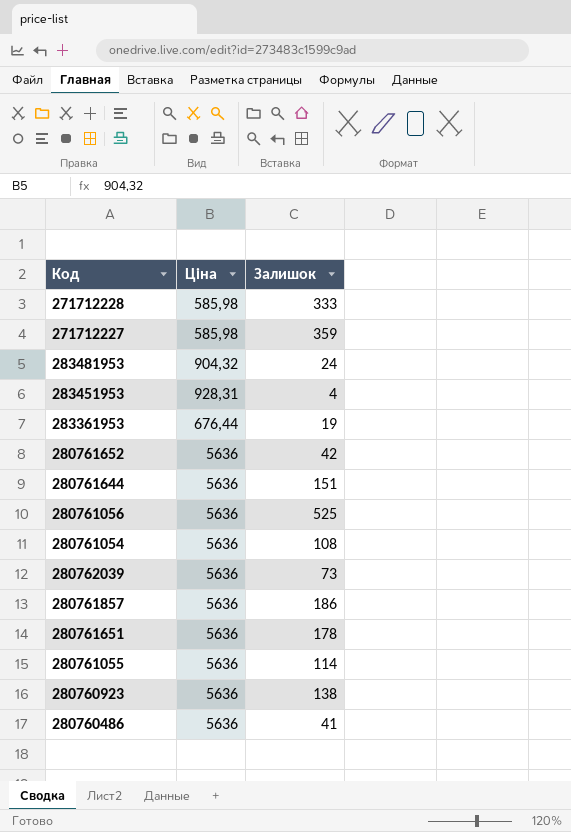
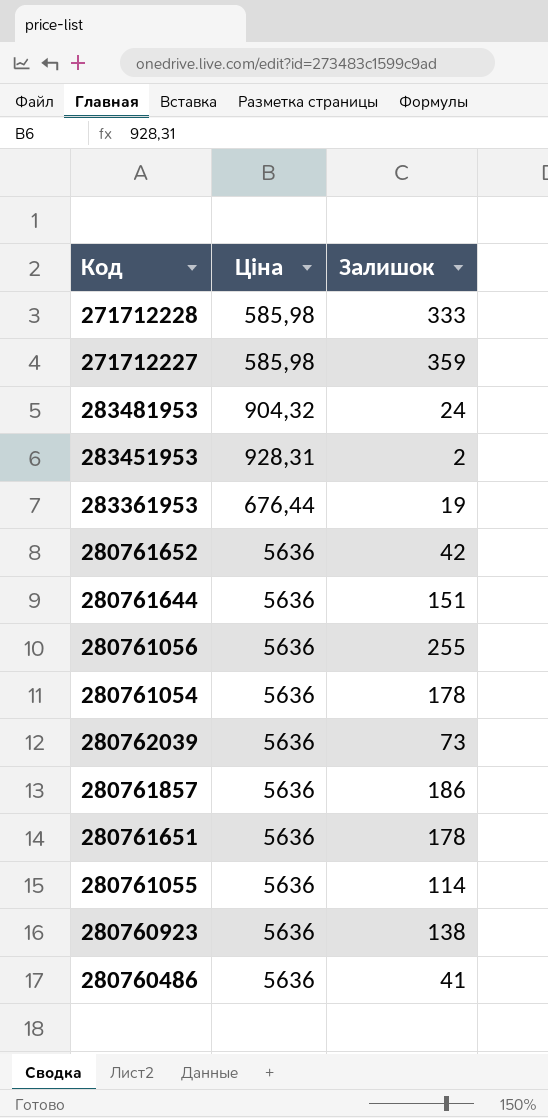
283451953 | Залишок: 4 -> 2
280761056 | Залишок: 525 -> 255
280761054 | Залишок: 108 -> 178

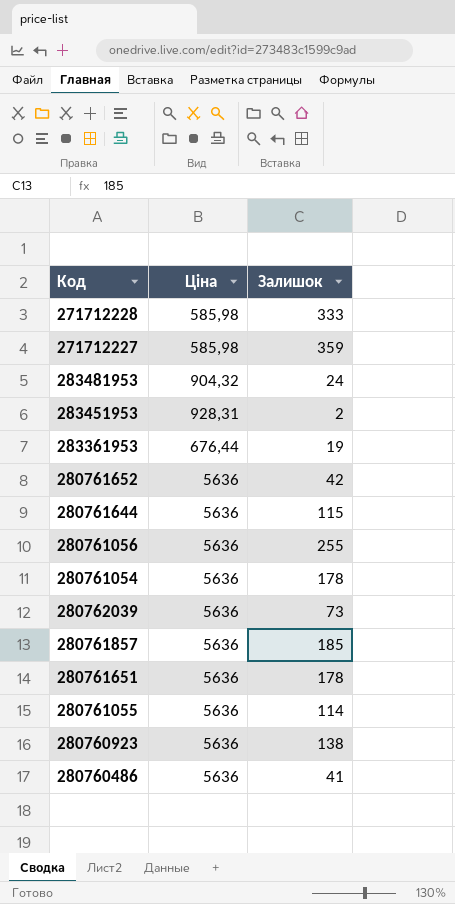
280761644 | Залишок: 151 -> 115
280761857 | Залишок: 186 -> 185

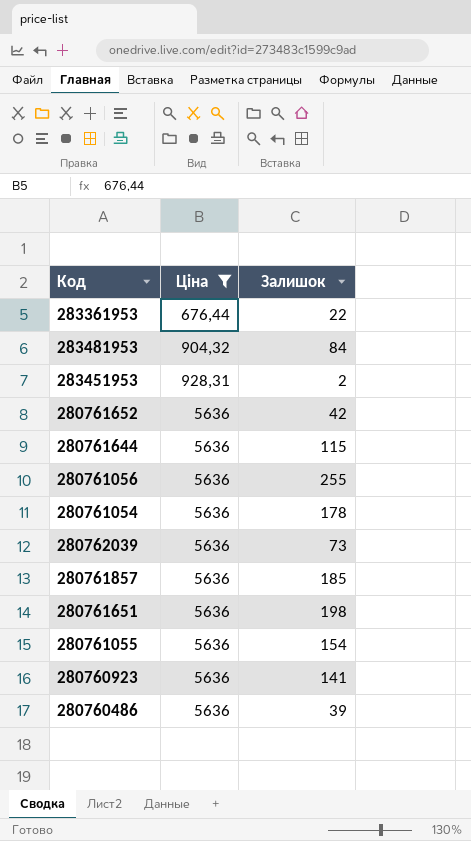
filter: none -> Ціна != 585,98
row order: none -> Ціна ascending
283361953 | Залишок: 19 -> 22
283481953 | Залишок: 24 -> 84
280761651 | Залишок: 178 -> 198
280761055 | Залишок: 114 -> 154
280760923 | Залишок: 138 -> 141
280760486 | Залишок: 41 -> 39

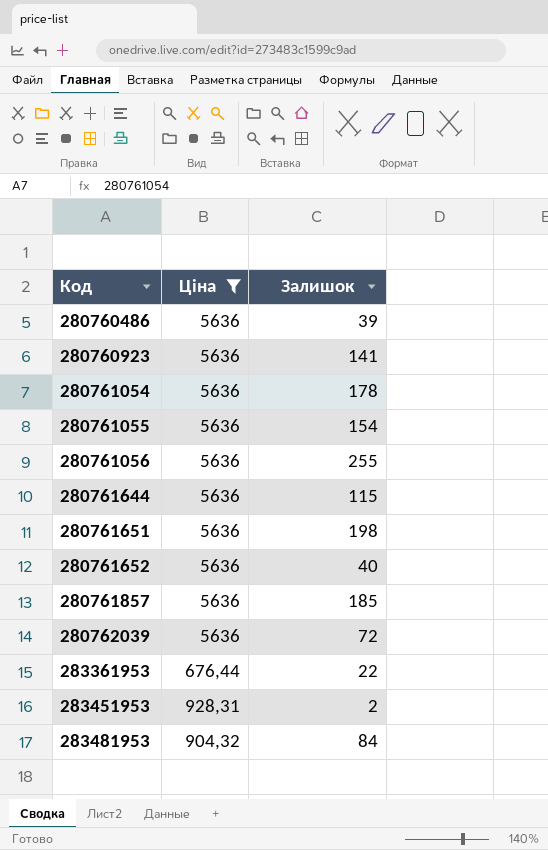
row order: Ціна ascending -> Код ascending
280761652 | Залишок: 42 -> 40
280762039 | Залишок: 73 -> 72

